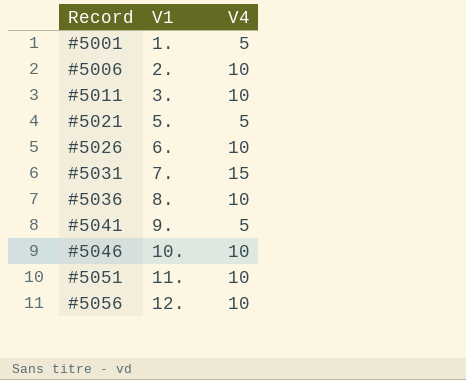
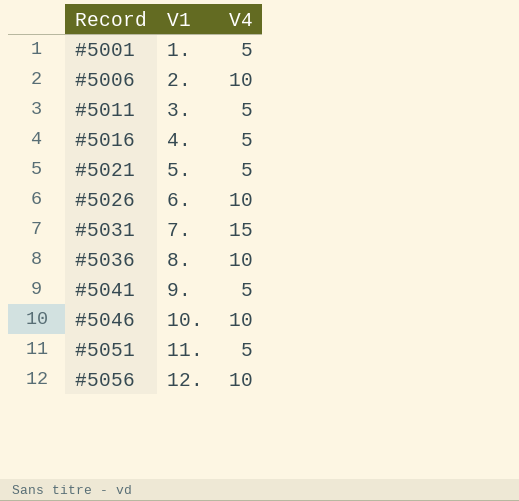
#5011 | V4: 10 -> 5
row #5016: none -> 4. | 5
#5051 | V4: 10 -> 5

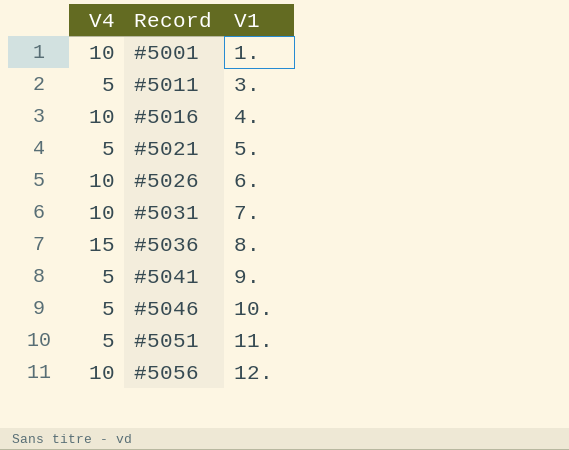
column V4 | position: 3 -> 1
row #5006: 2. | 10 -> none
#5001 | V4: 5 -> 10
#5016 | V4: 5 -> 10
#5031 | V4: 15 -> 10
#5036 | V4: 10 -> 15
#5046 | V4: 10 -> 5

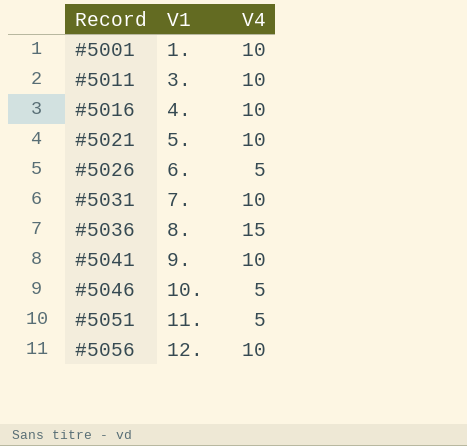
column V4 | position: 1 -> 3
#5011 | V4: 5 -> 10
#5021 | V4: 5 -> 10
#5026 | V4: 10 -> 5
#5041 | V4: 5 -> 10

